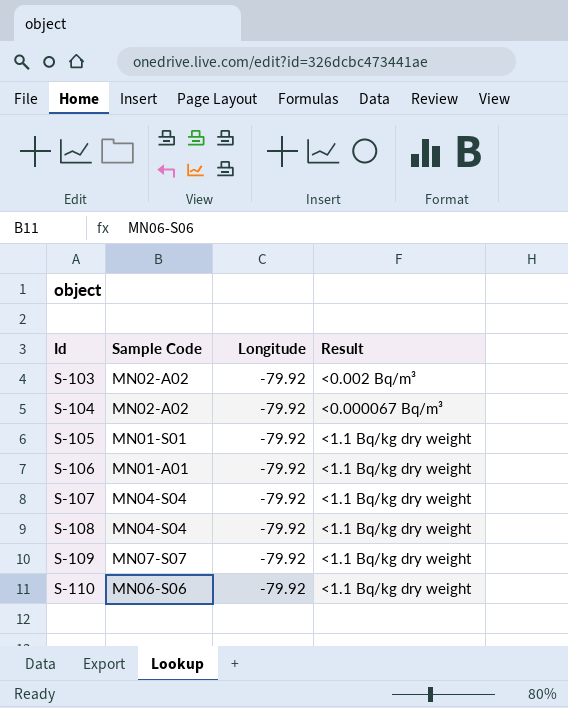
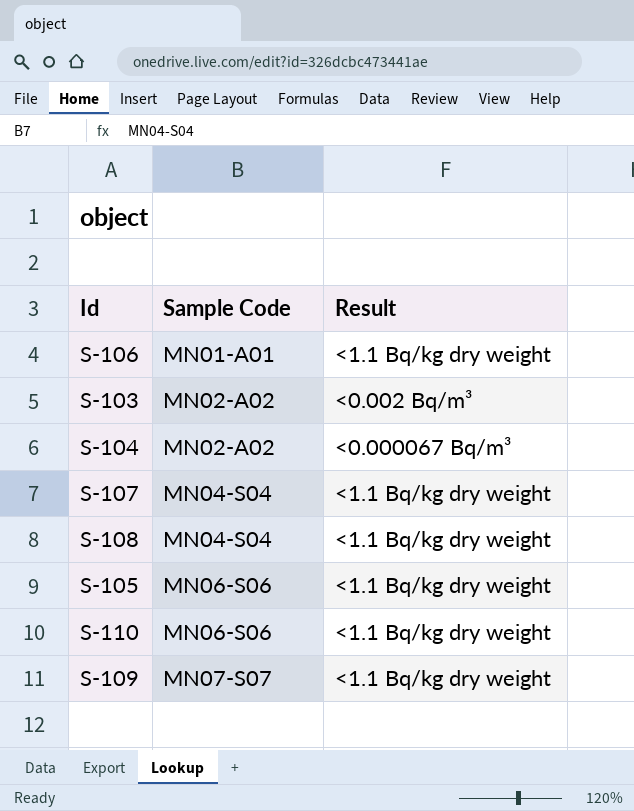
row order: Id ascending -> Sample Code ascending
column Longitude | position: 3 -> none
S-105 | Sample Code: MN01-S01 -> MN06-S06

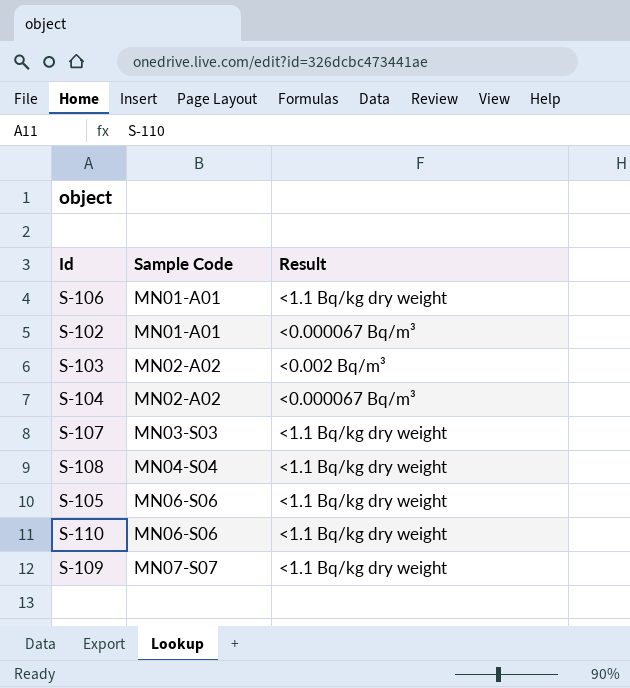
row S-102: none -> MN01-A01 | <0.000067 Bq/m³
S-107 | Sample Code: MN04-S04 -> MN03-S03

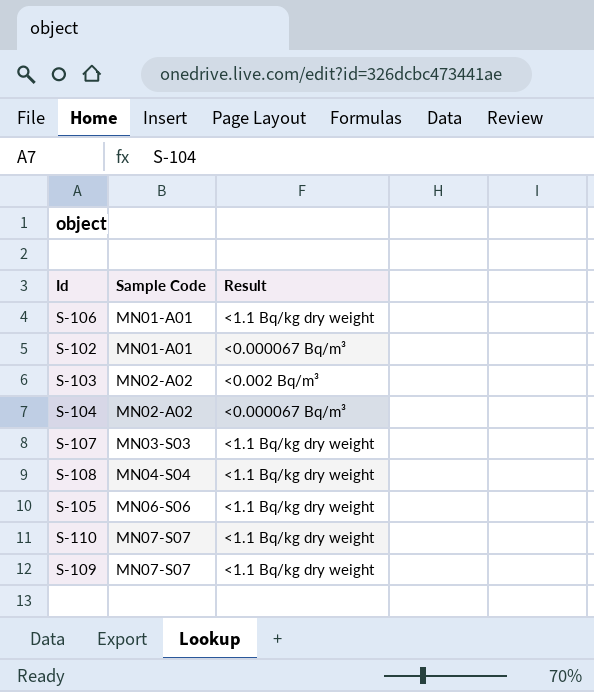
S-110 | Sample Code: MN06-S06 -> MN07-S07

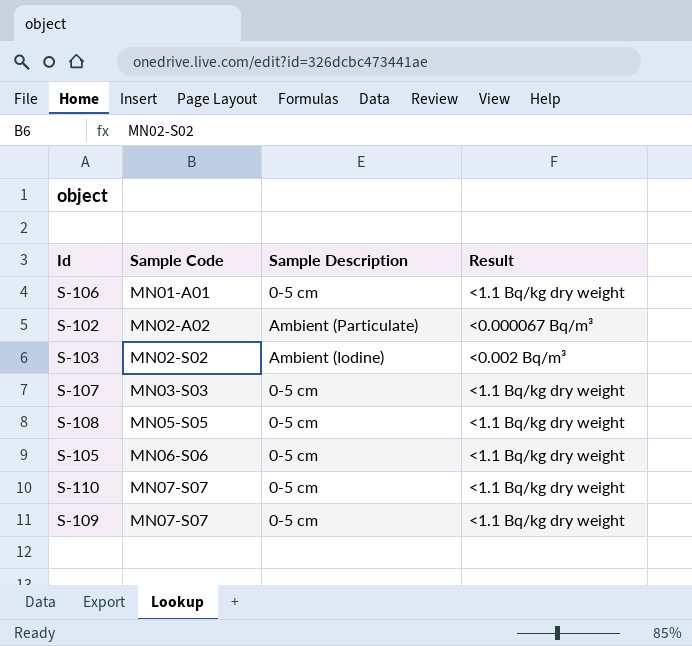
column Sample Description | position: none -> 3
row S-104: MN02-A02 | <0.000067 Bq/m³ -> none
S-102 | Sample Code: MN01-A01 -> MN02-A02
S-103 | Sample Code: MN02-A02 -> MN02-S02
S-108 | Sample Code: MN04-S04 -> MN05-S05

